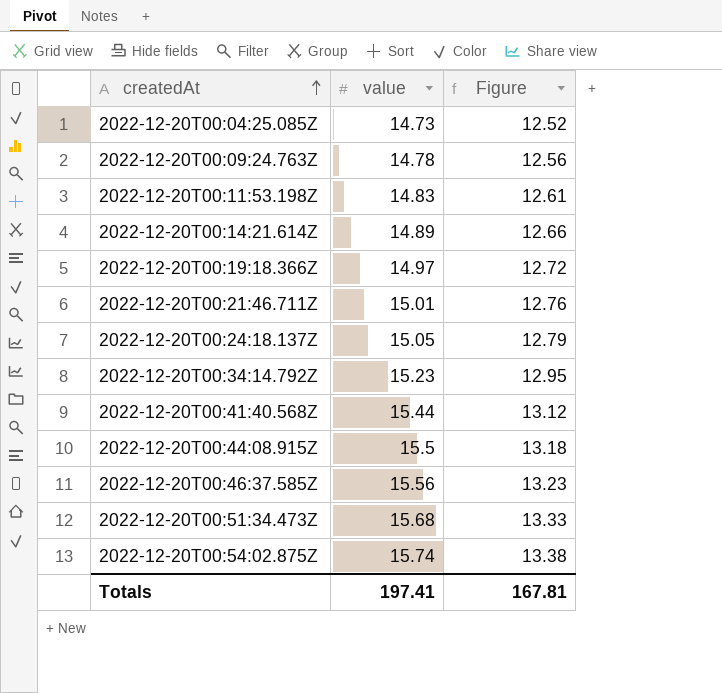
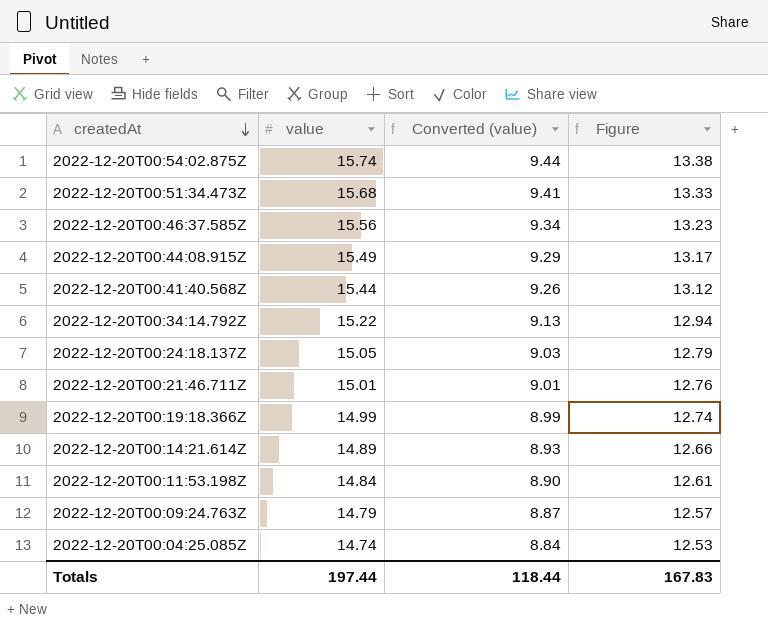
row order: createdAt ascending -> createdAt descending
column Converted (value) | formula: none -> [value] * 0.6
2022-12-20T00:44:08.915Z | value: 15.5 -> 15.49
2022-12-20T00:44:08.915Z | Figure: 13.18 -> 13.17
2022-12-20T00:34:14.792Z | value: 15.23 -> 15.22
2022-12-20T00:34:14.792Z | Figure: 12.95 -> 12.94
2022-12-20T00:19:18.366Z | value: 14.97 -> 14.99
2022-12-20T00:19:18.366Z | Figure: 12.72 -> 12.74
2022-12-20T00:11:53.198Z | value: 14.83 -> 14.84
2022-12-20T00:09:24.763Z | value: 14.78 -> 14.79
2022-12-20T00:09:24.763Z | Figure: 12.56 -> 12.57
2022-12-20T00:04:25.085Z | value: 14.73 -> 14.74
2022-12-20T00:04:25.085Z | Figure: 12.52 -> 12.53
Totals | value: 197.41 -> 197.44
Totals | Figure: 167.81 -> 167.83

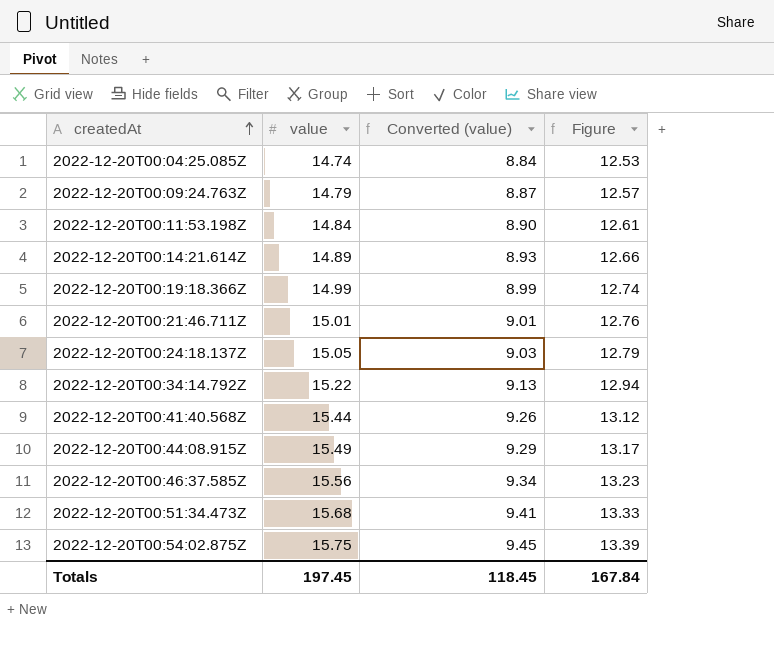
row order: createdAt descending -> createdAt ascending
2022-12-20T00:54:02.875Z | value: 15.74 -> 15.75
2022-12-20T00:54:02.875Z | Converted (value): 9.44 -> 9.45
2022-12-20T00:54:02.875Z | Figure: 13.38 -> 13.39
Totals | value: 197.44 -> 197.45
Totals | Converted (value): 118.44 -> 118.45
Totals | Figure: 167.83 -> 167.84

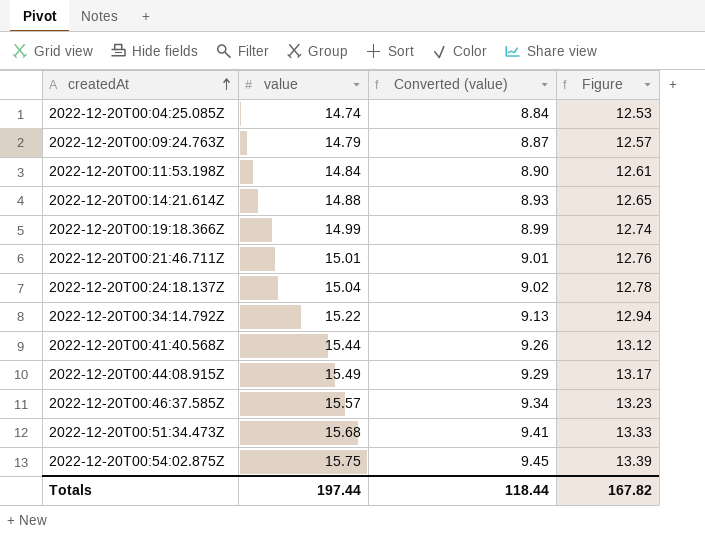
2022-12-20T00:14:21.614Z | value: 14.89 -> 14.88
2022-12-20T00:14:21.614Z | Figure: 12.66 -> 12.65
2022-12-20T00:24:18.137Z | value: 15.05 -> 15.04
2022-12-20T00:24:18.137Z | Converted (value): 9.03 -> 9.02
2022-12-20T00:24:18.137Z | Figure: 12.79 -> 12.78
2022-12-20T00:46:37.585Z | value: 15.56 -> 15.57
Totals | value: 197.45 -> 197.44
Totals | Converted (value): 118.45 -> 118.44
Totals | Figure: 167.84 -> 167.82

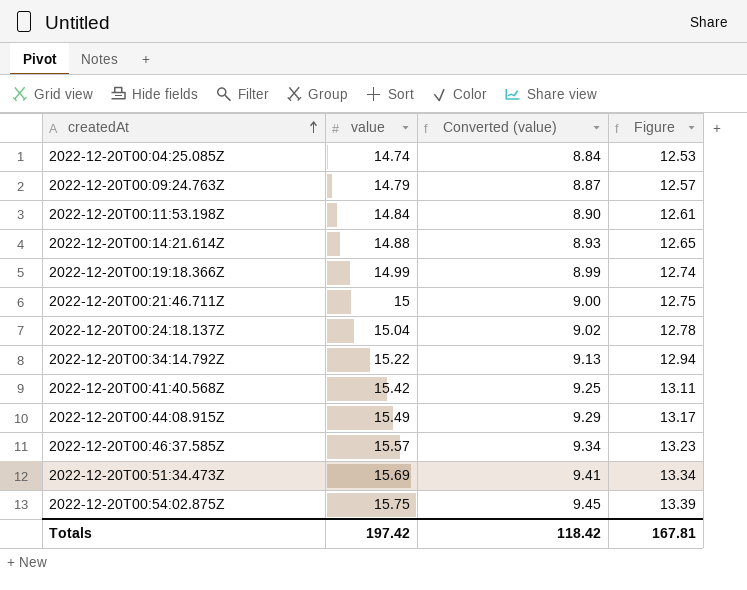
2022-12-20T00:21:46.711Z | value: 15.01 -> 15
2022-12-20T00:21:46.711Z | Converted (value): 9.01 -> 9.00
2022-12-20T00:21:46.711Z | Figure: 12.76 -> 12.75
2022-12-20T00:41:40.568Z | value: 15.44 -> 15.42
2022-12-20T00:41:40.568Z | Converted (value): 9.26 -> 9.25
2022-12-20T00:41:40.568Z | Figure: 13.12 -> 13.11
2022-12-20T00:51:34.473Z | value: 15.68 -> 15.69
2022-12-20T00:51:34.473Z | Figure: 13.33 -> 13.34
Totals | value: 197.44 -> 197.42
Totals | Converted (value): 118.44 -> 118.42
Totals | Figure: 167.82 -> 167.81

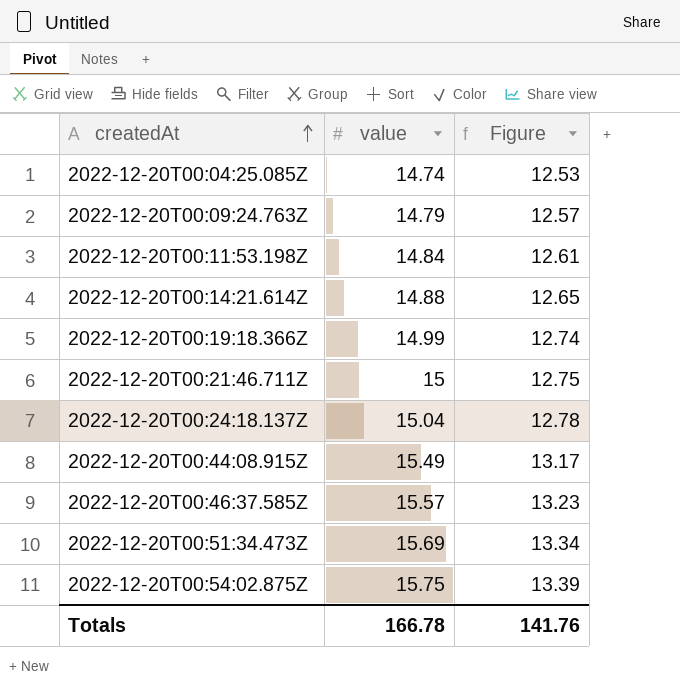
column Converted (value) | formula: [value] * 0.6 -> none
row 2022-12-20T00:34:14.792Z: 15.22 | 9.13 | 12.94 -> none
row 2022-12-20T00:41:40.568Z: 15.42 | 9.25 | 13.11 -> none
Totals | value: 197.42 -> 166.78
Totals | Figure: 167.81 -> 141.76

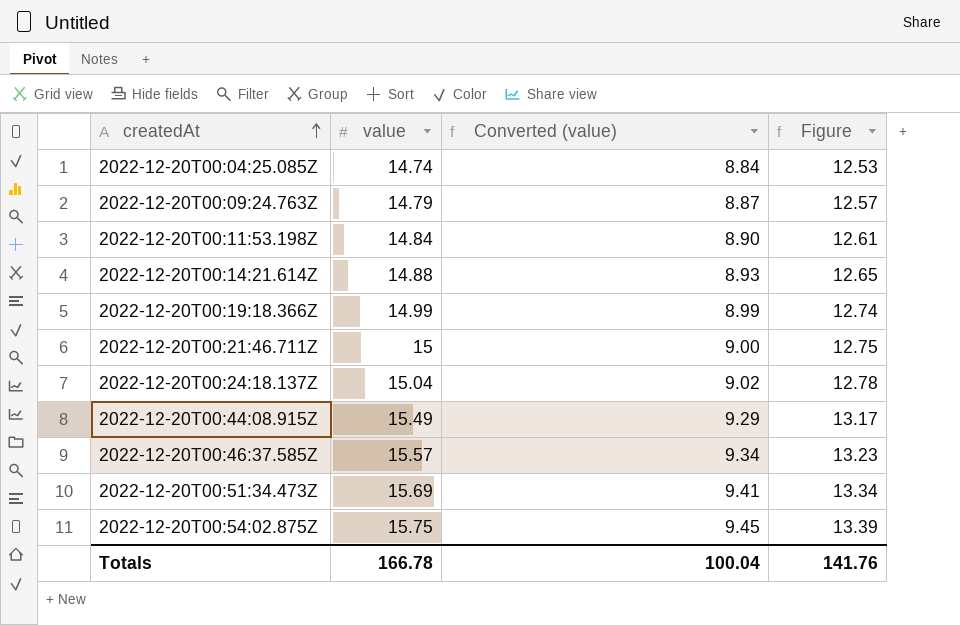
column Converted (value) | formula: none -> [value] * 0.6

